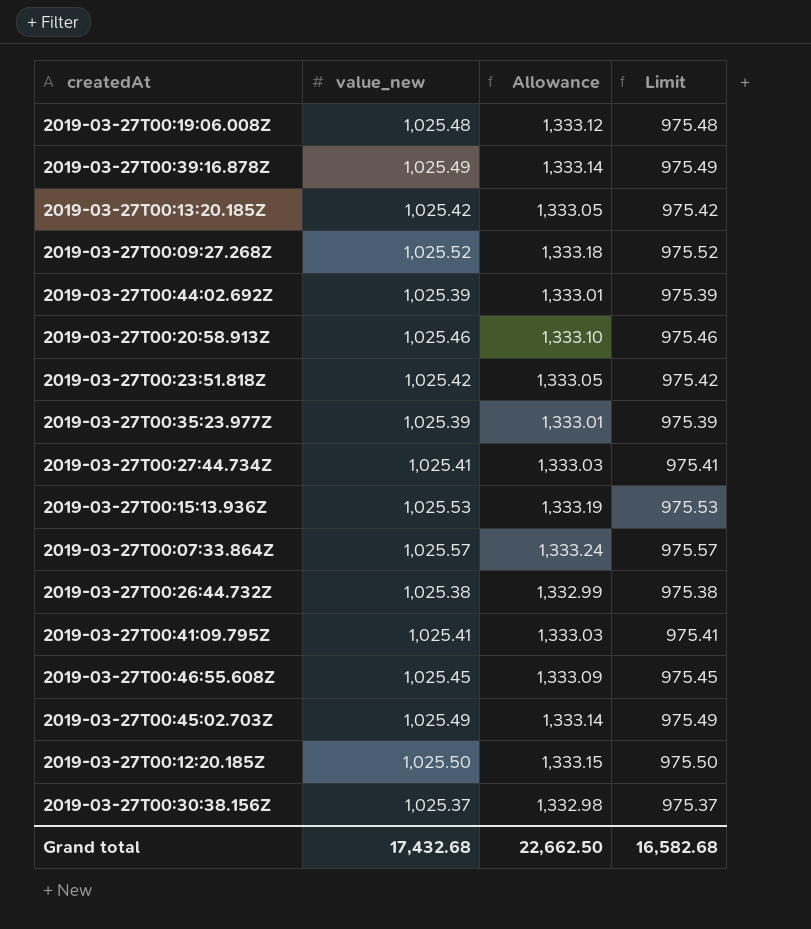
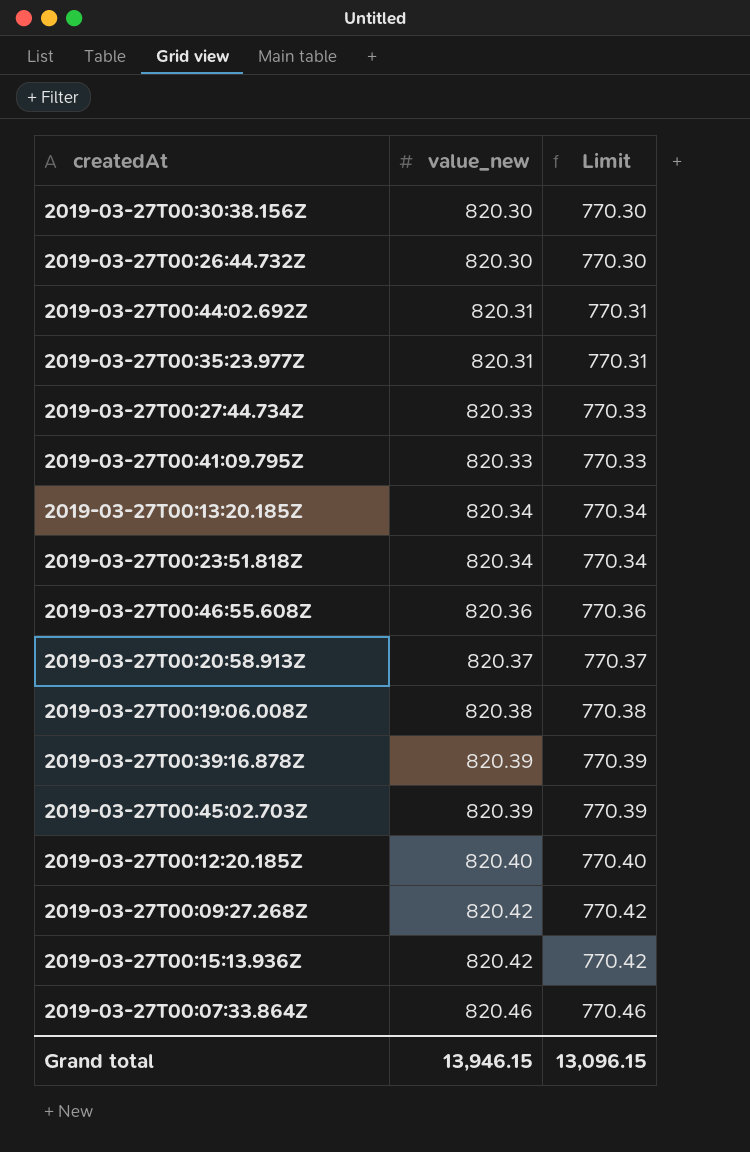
row order: none -> value_new ascending
column Allowance | formula: [value_new] * 1.3 -> none
2019-03-27T00:30:38.156Z | value_new: 1,025.37 -> 820.30
2019-03-27T00:30:38.156Z | Limit: 975.37 -> 770.30
2019-03-27T00:26:44.732Z | value_new: 1,025.38 -> 820.30
2019-03-27T00:26:44.732Z | Limit: 975.38 -> 770.30
2019-03-27T00:44:02.692Z | value_new: 1,025.39 -> 820.31
2019-03-27T00:44:02.692Z | Limit: 975.39 -> 770.31
2019-03-27T00:35:23.977Z | value_new: 1,025.39 -> 820.31
2019-03-27T00:35:23.977Z | Limit: 975.39 -> 770.31
2019-03-27T00:27:44.734Z | value_new: 1,025.41 -> 820.33
2019-03-27T00:27:44.734Z | Limit: 975.41 -> 770.33
2019-03-27T00:41:09.795Z | value_new: 1,025.41 -> 820.33
2019-03-27T00:41:09.795Z | Limit: 975.41 -> 770.33
2019-03-27T00:13:20.185Z | value_new: 1,025.42 -> 820.34
2019-03-27T00:13:20.185Z | Limit: 975.42 -> 770.34
2019-03-27T00:23:51.818Z | value_new: 1,025.42 -> 820.34
2019-03-27T00:23:51.818Z | Limit: 975.42 -> 770.34
2019-03-27T00:46:55.608Z | value_new: 1,025.45 -> 820.36
2019-03-27T00:46:55.608Z | Limit: 975.45 -> 770.36
2019-03-27T00:20:58.913Z | value_new: 1,025.46 -> 820.37
2019-03-27T00:20:58.913Z | Limit: 975.46 -> 770.37
2019-03-27T00:19:06.008Z | value_new: 1,025.48 -> 820.38
2019-03-27T00:19:06.008Z | Limit: 975.48 -> 770.38
2019-03-27T00:39:16.878Z | value_new: 1,025.49 -> 820.39
2019-03-27T00:39:16.878Z | Limit: 975.49 -> 770.39
2019-03-27T00:45:02.703Z | value_new: 1,025.49 -> 820.39
2019-03-27T00:45:02.703Z | Limit: 975.49 -> 770.39
2019-03-27T00:12:20.185Z | value_new: 1,025.50 -> 820.40
2019-03-27T00:12:20.185Z | Limit: 975.50 -> 770.40
2019-03-27T00:09:27.268Z | value_new: 1,025.52 -> 820.42
2019-03-27T00:09:27.268Z | Limit: 975.52 -> 770.42
2019-03-27T00:15:13.936Z | value_new: 1,025.53 -> 820.42
2019-03-27T00:15:13.936Z | Limit: 975.53 -> 770.42
2019-03-27T00:07:33.864Z | value_new: 1,025.57 -> 820.46
2019-03-27T00:07:33.864Z | Limit: 975.57 -> 770.46
Grand total | value_new: 17,432.68 -> 13,946.15
Grand total | Limit: 16,582.68 -> 13,096.15

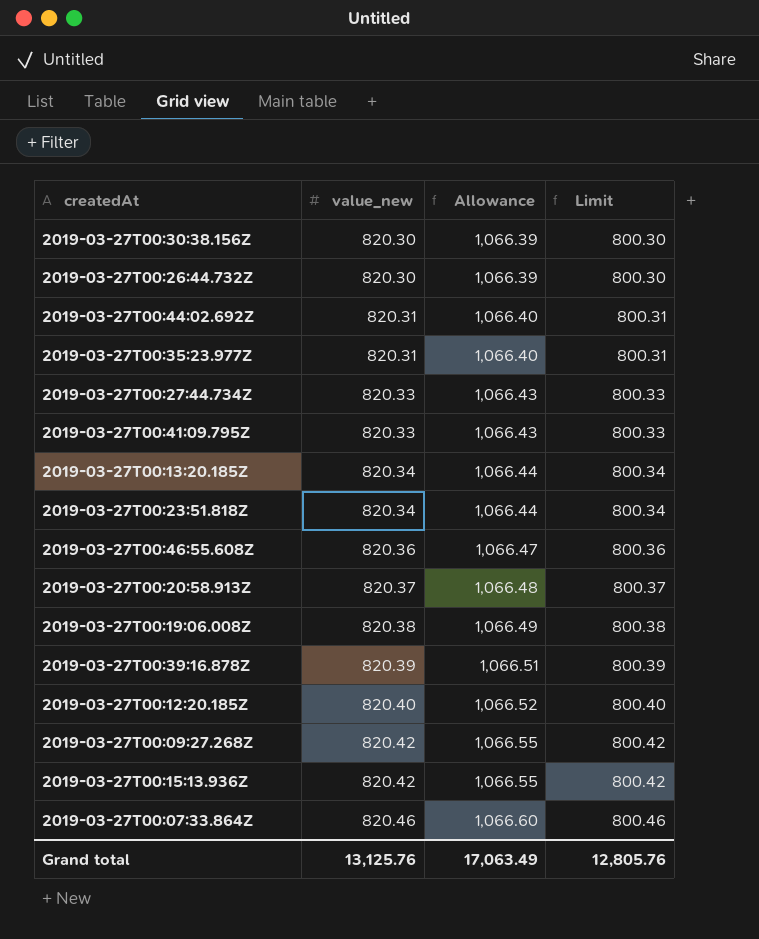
column Allowance | formula: none -> [value_new] * 1.3
column Limit | formula: [value_new] - 50 -> [value_new] - 20
row 2019-03-27T00:45:02.703Z: 820.39 | 770.39 -> none
Grand total | value_new: 13,946.15 -> 13,125.76
Grand total | Limit: 13,096.15 -> 12,805.76

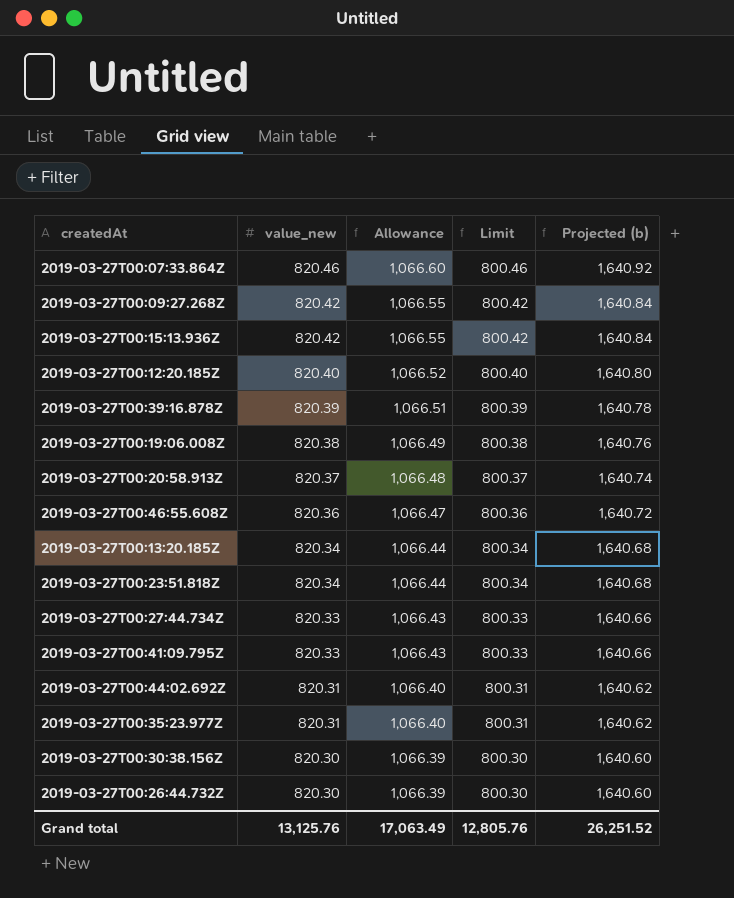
row order: value_new ascending -> value_new descending
column Projected (b) | formula: none -> [value_new] * 2

